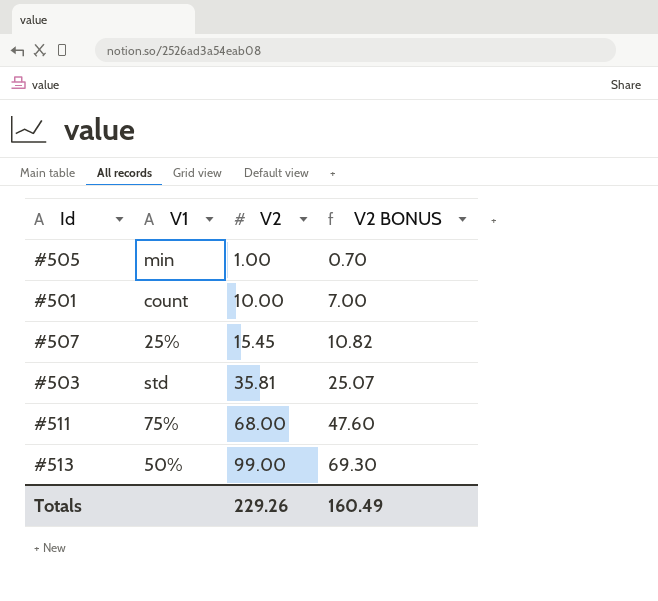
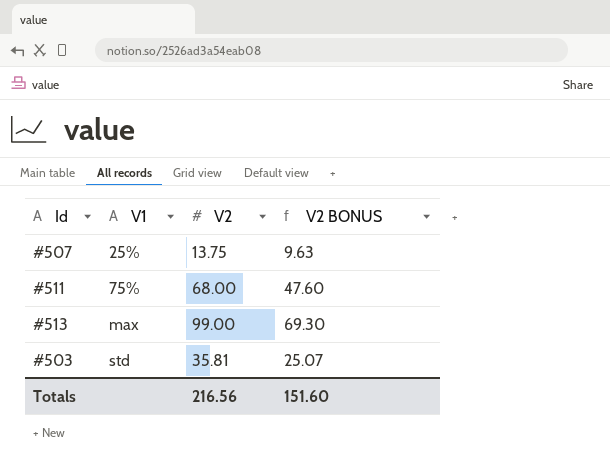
row order: V2 ascending -> V1 ascending
row #505: min | 1.00 | 0.70 -> none
row #501: count | 10.00 | 7.00 -> none
#507 | V2: 15.45 -> 13.75
#507 | V2 BONUS: 10.82 -> 9.63
#513 | V1: 50% -> max
Totals | V2: 229.26 -> 216.56
Totals | V2 BONUS: 160.49 -> 151.60

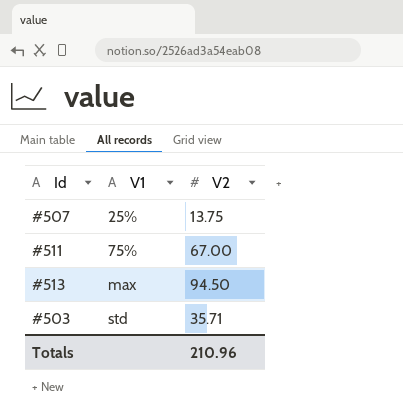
column V2 BONUS | formula: [V2] * 0.7 -> none
#511 | V2: 68.00 -> 67.00
#513 | V2: 99.00 -> 94.50
#503 | V2: 35.81 -> 35.71
Totals | V2: 216.56 -> 210.96

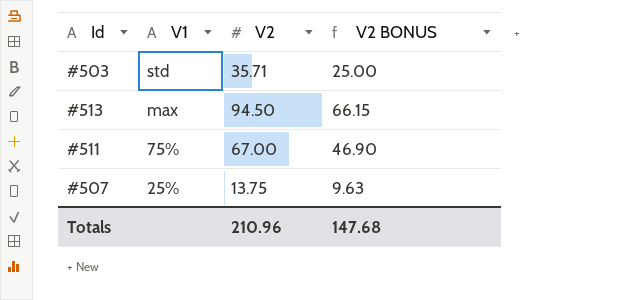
row order: V1 ascending -> V1 descending
column V2 BONUS | formula: none -> [V2] * 0.7

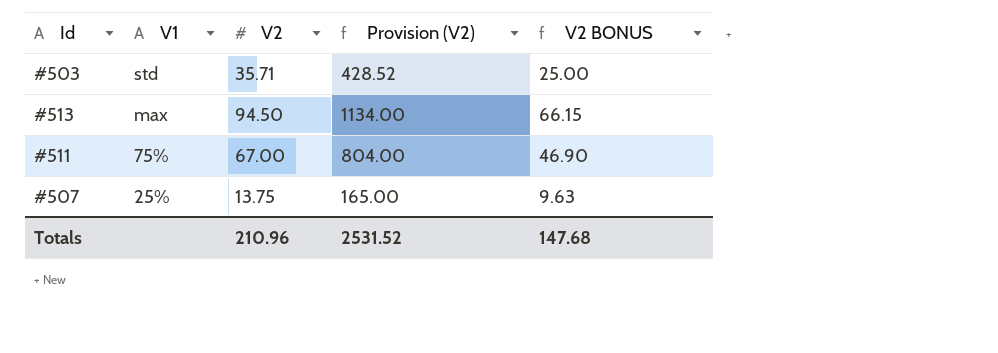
column Provision (V2) | formula: none -> [V2] * 12

